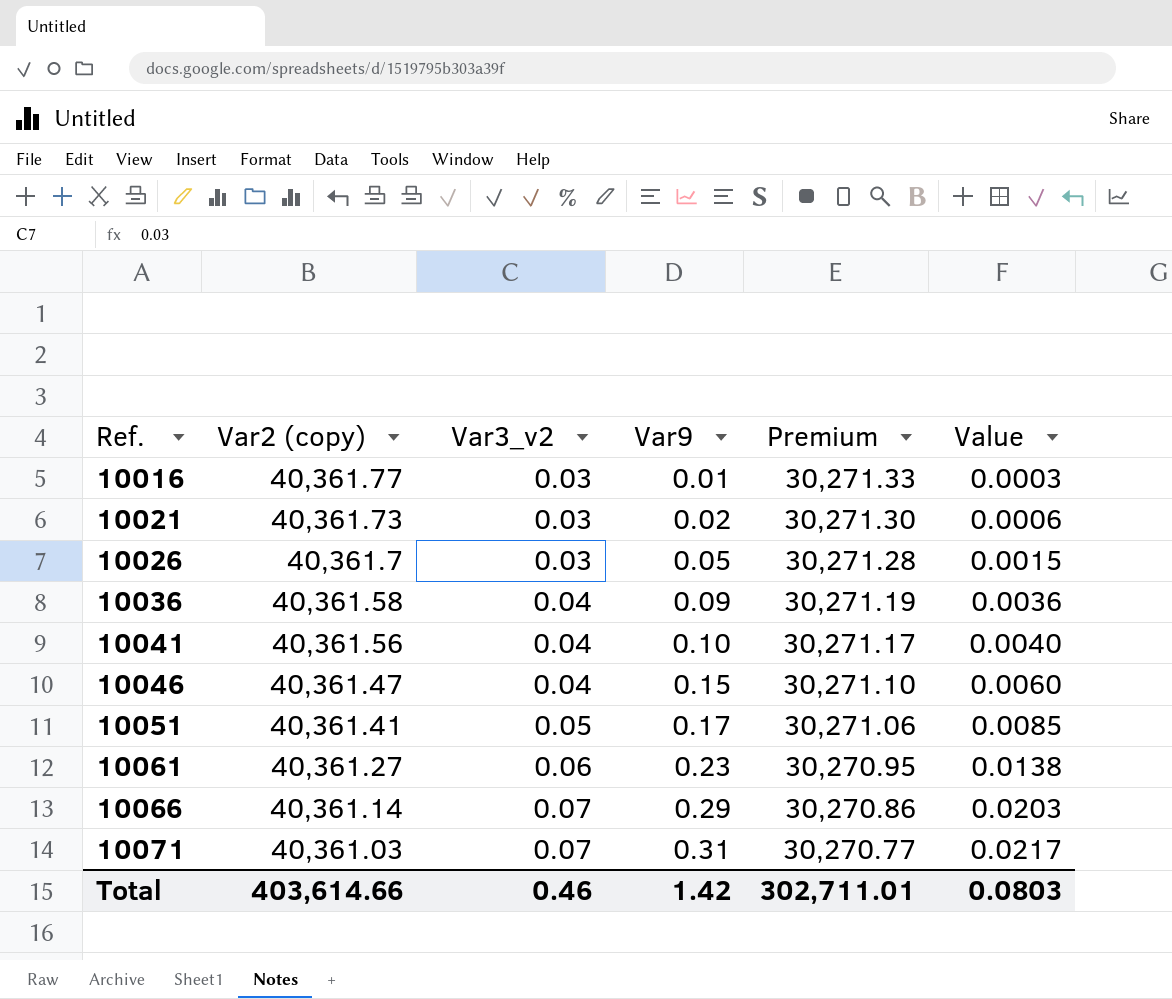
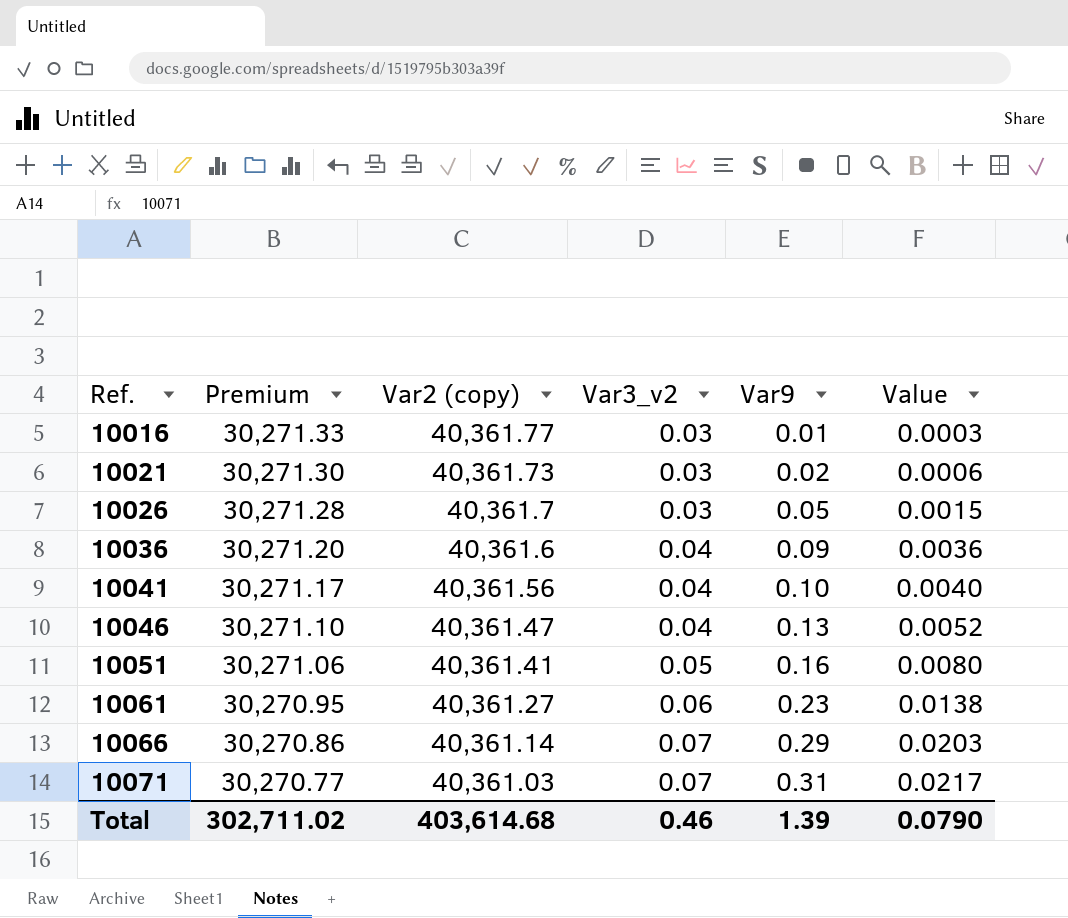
column Premium | position: 5 -> 2
10036 | Premium: 30,271.19 -> 30,271.20
10036 | Var2 (copy): 40,361.58 -> 40,361.6
10046 | Var9: 0.15 -> 0.13
10046 | Value: 0.0060 -> 0.0052
10051 | Var9: 0.17 -> 0.16
10051 | Value: 0.0085 -> 0.0080
Total | Premium: 302,711.01 -> 302,711.02
Total | Var2 (copy): 403,614.66 -> 403,614.68
Total | Var9: 1.42 -> 1.39
Total | Value: 0.0803 -> 0.0790

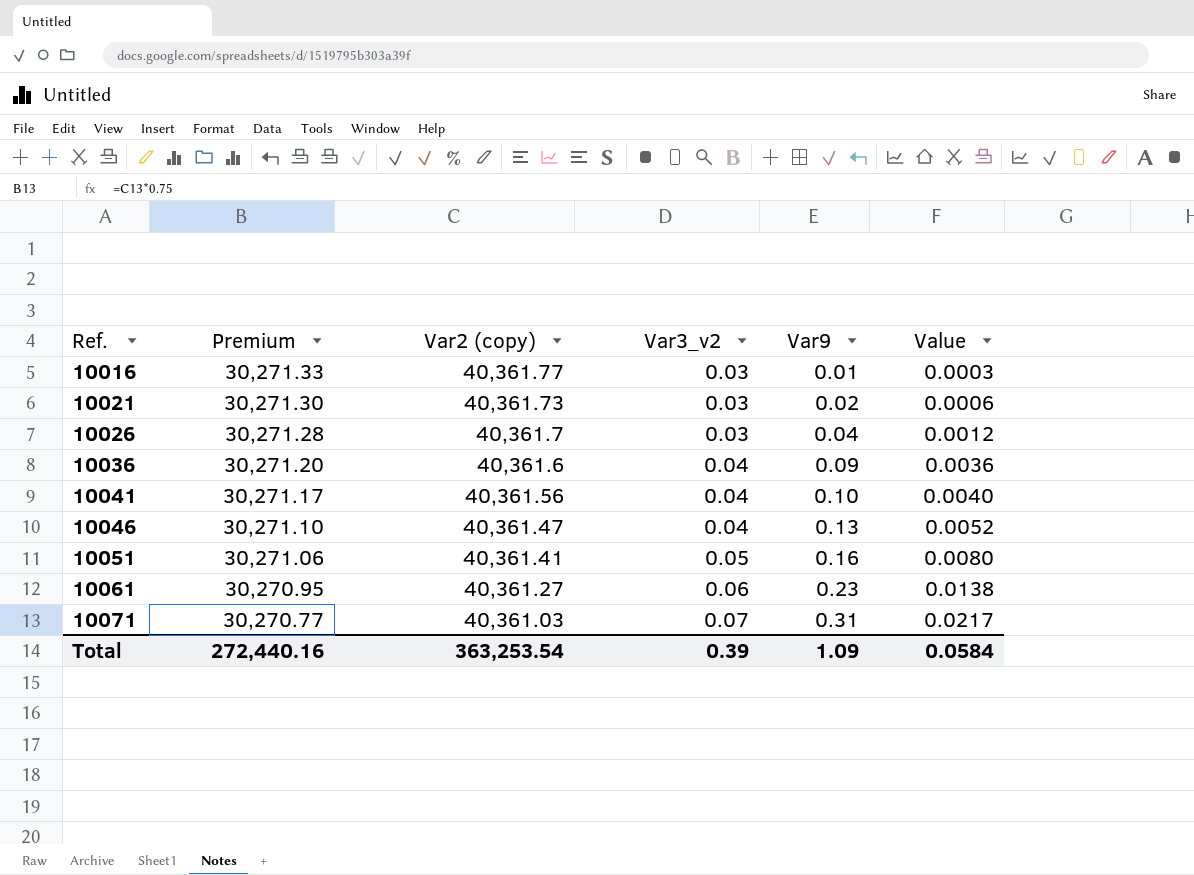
row 10066: 30,270.86 | 40,361.14 | 0.07 | 0.29 | 0.0203 -> none
10026 | Var9: 0.05 -> 0.04
10026 | Value: 0.0015 -> 0.0012
Total | Premium: 302,711.02 -> 272,440.16
Total | Var2 (copy): 403,614.68 -> 363,253.54
Total | Var3_v2: 0.46 -> 0.39
Total | Var9: 1.39 -> 1.09
Total | Value: 0.0790 -> 0.0584

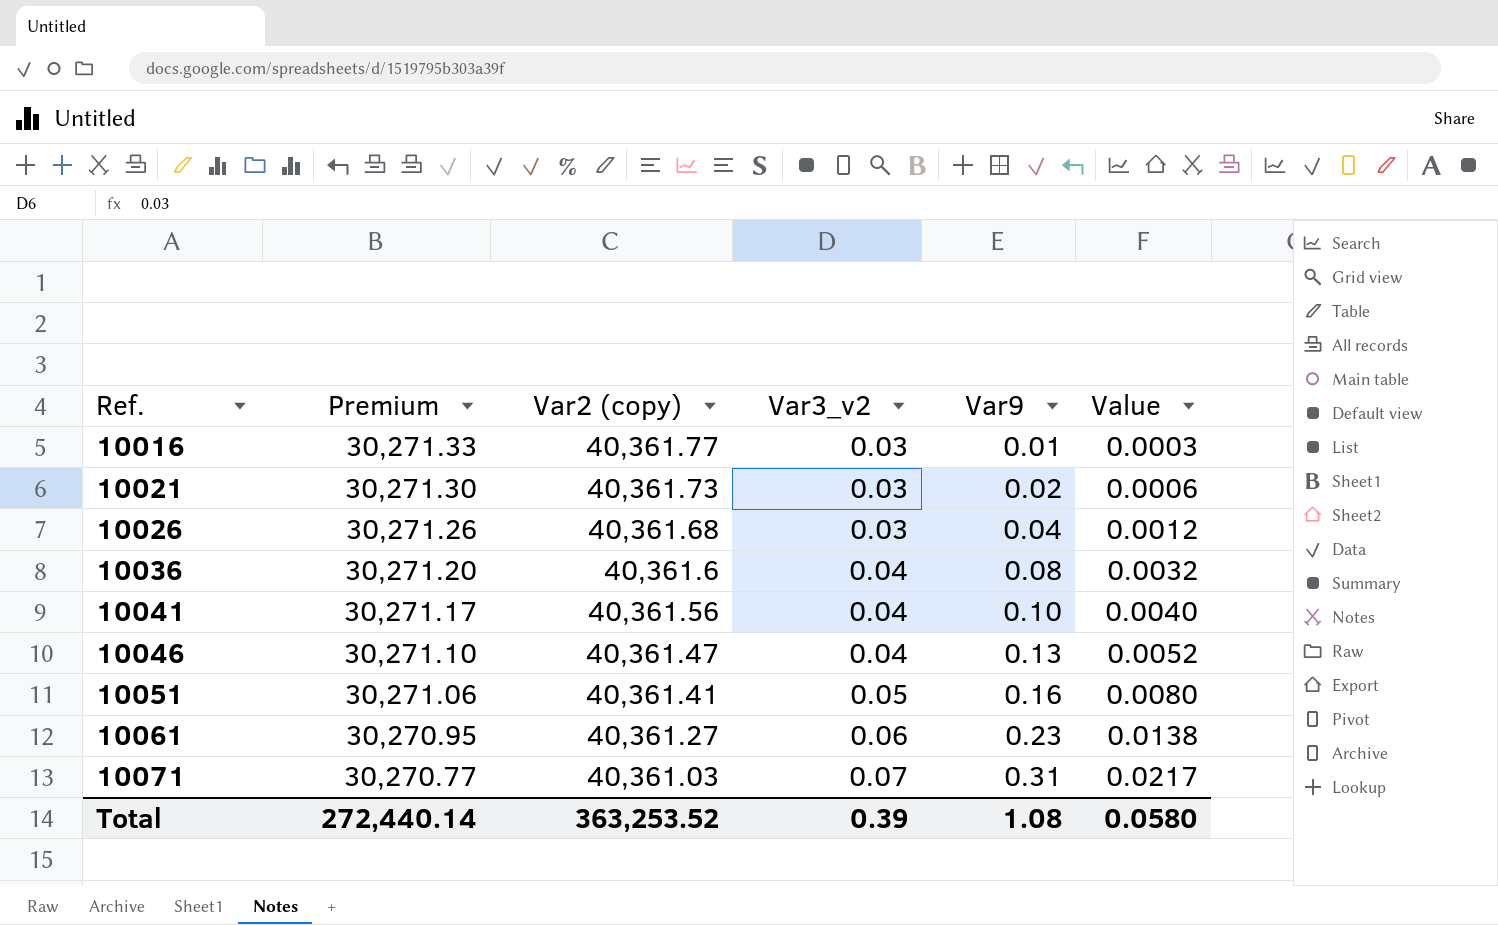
10026 | Premium: 30,271.28 -> 30,271.26
10026 | Var2 (copy): 40,361.7 -> 40,361.68
10036 | Var9: 0.09 -> 0.08
10036 | Value: 0.0036 -> 0.0032
Total | Premium: 272,440.16 -> 272,440.14
Total | Var2 (copy): 363,253.54 -> 363,253.52
Total | Var9: 1.09 -> 1.08
Total | Value: 0.0584 -> 0.0580

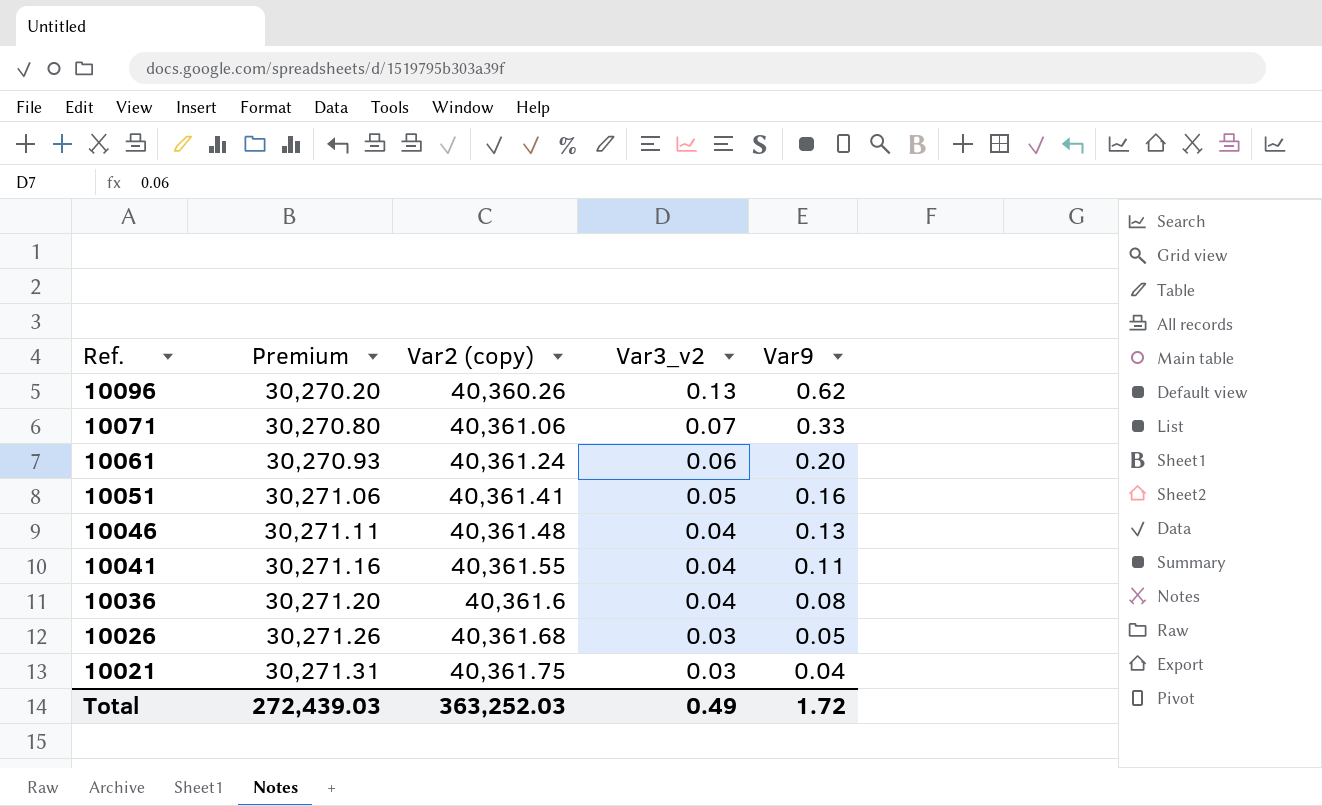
row order: Ref. ascending -> Ref. descending
column Value | formula: [Var3_v2] * [Var9] -> none
row 10016: 30,271.33 | 40,361.77 | 0.03 | 0.01 | 0.0003 -> none
row 10096: none -> 30,270.20 | 40,360.26 | 0.13 | 0.62
10071 | Premium: 30,270.77 -> 30,270.80
10071 | Var2 (copy): 40,361.03 -> 40,361.06
10071 | Var9: 0.31 -> 0.33
10061 | Premium: 30,270.95 -> 30,270.93
10061 | Var2 (copy): 40,361.27 -> 40,361.24
10061 | Var9: 0.23 -> 0.20
10046 | Premium: 30,271.10 -> 30,271.11
10046 | Var2 (copy): 40,361.47 -> 40,361.48
10041 | Premium: 30,271.17 -> 30,271.16
10041 | Var2 (copy): 40,361.56 -> 40,361.55
10041 | Var9: 0.10 -> 0.11
10026 | Var9: 0.04 -> 0.05
10021 | Premium: 30,271.30 -> 30,271.31
10021 | Var2 (copy): 40,361.73 -> 40,361.75
10021 | Var9: 0.02 -> 0.04
Total | Premium: 272,440.14 -> 272,439.03
Total | Var2 (copy): 363,253.52 -> 363,252.03
Total | Var3_v2: 0.39 -> 0.49
Total | Var9: 1.08 -> 1.72

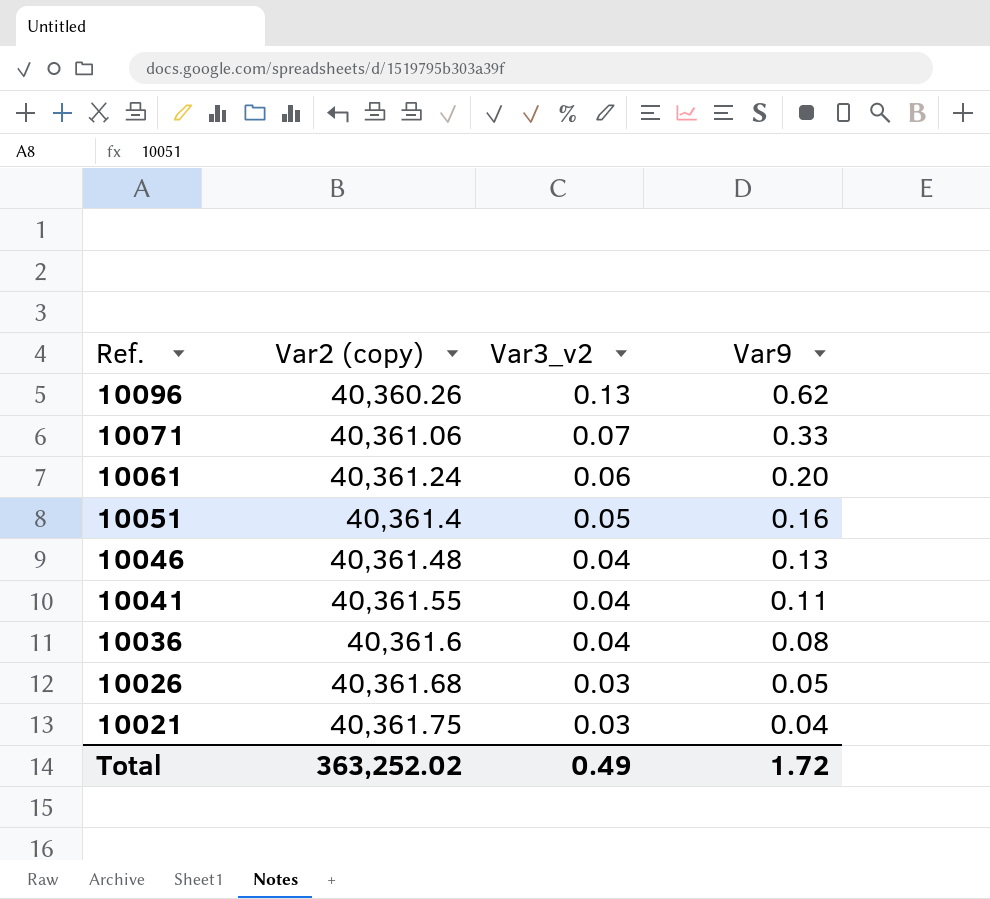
column Premium | formula: [Var2 (copy)] * 0.75 -> none
10051 | Var2 (copy): 40,361.41 -> 40,361.4
Total | Var2 (copy): 363,252.03 -> 363,252.02

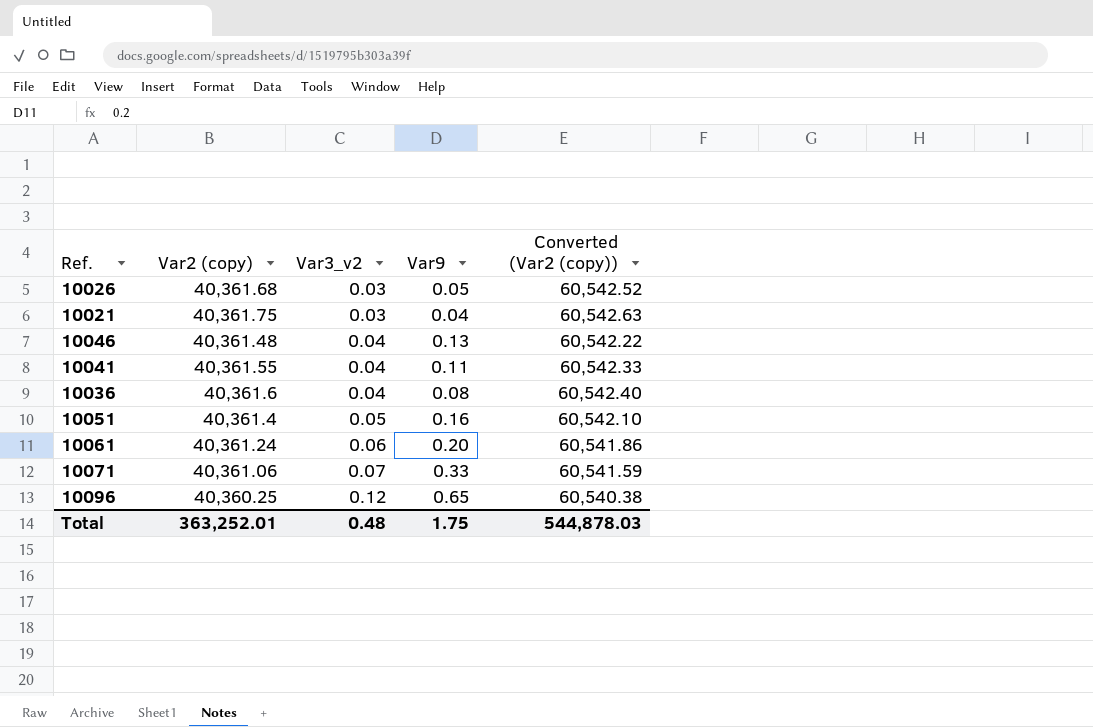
row order: Ref. descending -> Var3_v2 ascending
column Converted (Var2 (copy)) | formula: none -> [Var2 (copy)] * 1.5
10096 | Var2 (copy): 40,360.26 -> 40,360.25
10096 | Var3_v2: 0.13 -> 0.12
10096 | Var9: 0.62 -> 0.65
Total | Var2 (copy): 363,252.02 -> 363,252.01
Total | Var3_v2: 0.49 -> 0.48
Total | Var9: 1.72 -> 1.75

